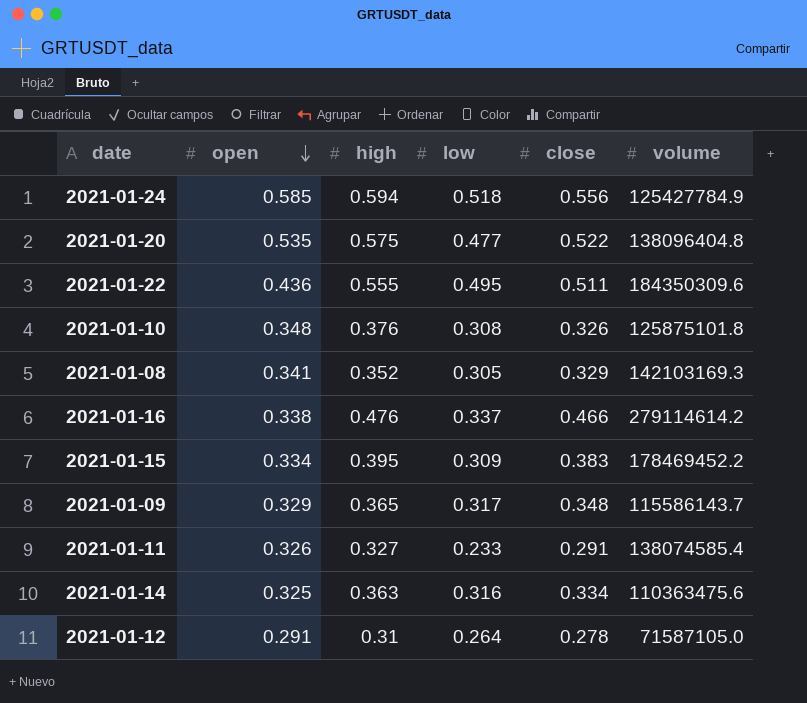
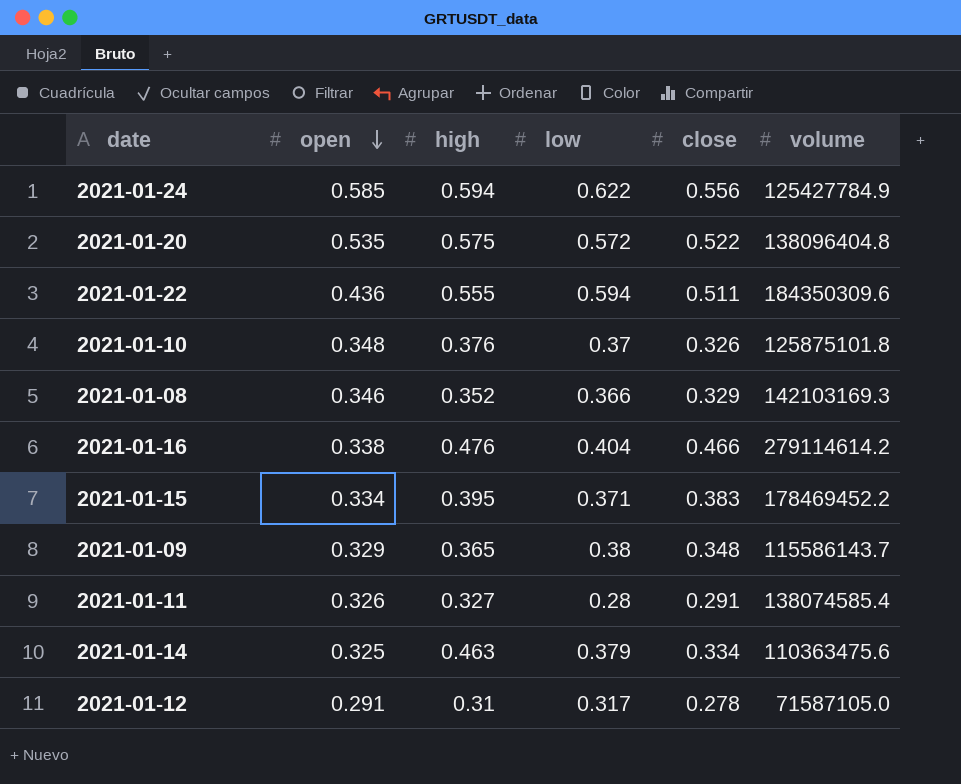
2021-01-24 | low: 0.518 -> 0.622
2021-01-20 | low: 0.477 -> 0.572
2021-01-22 | low: 0.495 -> 0.594
2021-01-10 | low: 0.308 -> 0.37
2021-01-08 | open: 0.341 -> 0.346
2021-01-08 | low: 0.305 -> 0.366
2021-01-16 | low: 0.337 -> 0.404
2021-01-15 | low: 0.309 -> 0.371
2021-01-09 | low: 0.317 -> 0.38
2021-01-11 | low: 0.233 -> 0.28
2021-01-14 | high: 0.363 -> 0.463
2021-01-14 | low: 0.316 -> 0.379
2021-01-12 | low: 0.264 -> 0.317

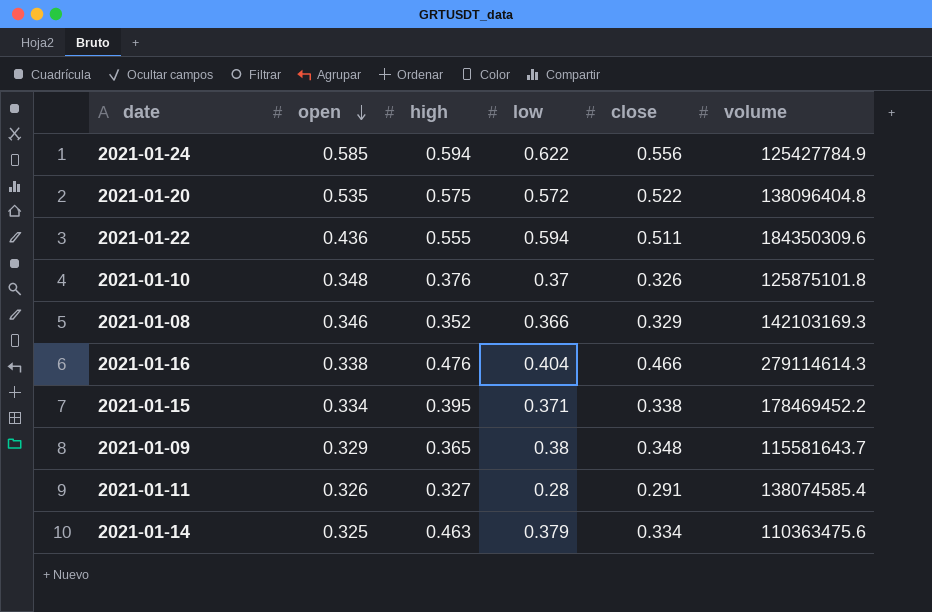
row 2021-01-12: 0.291 | 0.31 | 0.317 | 0.278 | 71587105.0 -> none
2021-01-16 | volume: 279114614.2 -> 279114614.3
2021-01-15 | close: 0.383 -> 0.338
2021-01-09 | volume: 115586143.7 -> 115581643.7

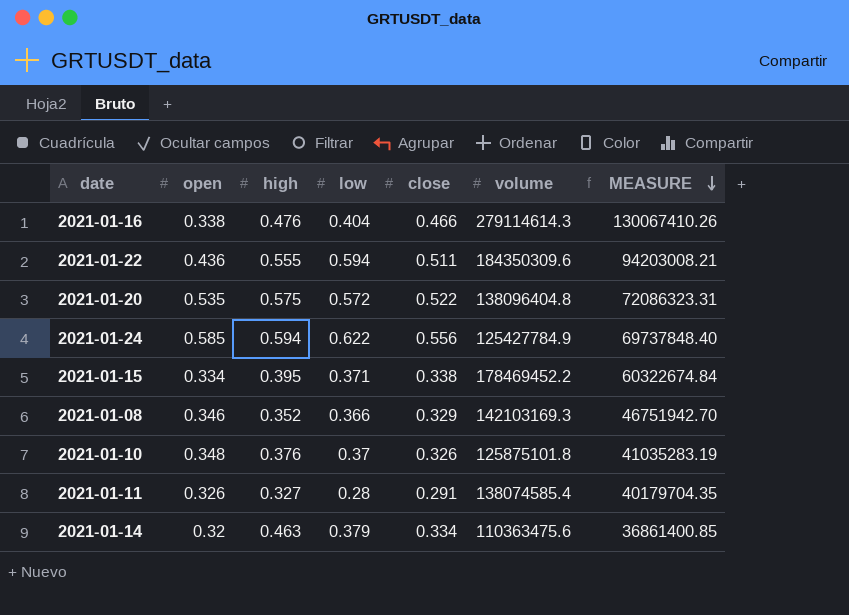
row order: open descending -> MEASURE descending
column MEASURE | formula: none -> [close] * [volume]
row 2021-01-09: 0.329 | 0.365 | 0.38 | 0.348 | 115581643.7 -> none
2021-01-14 | open: 0.325 -> 0.32

